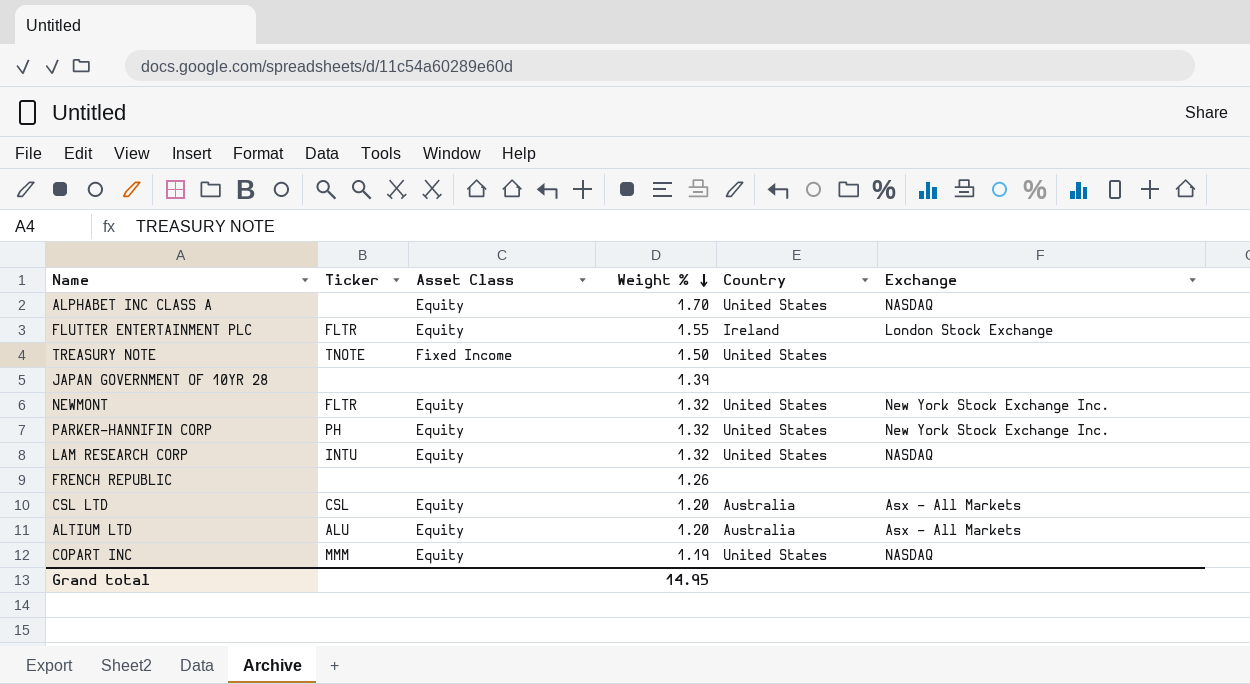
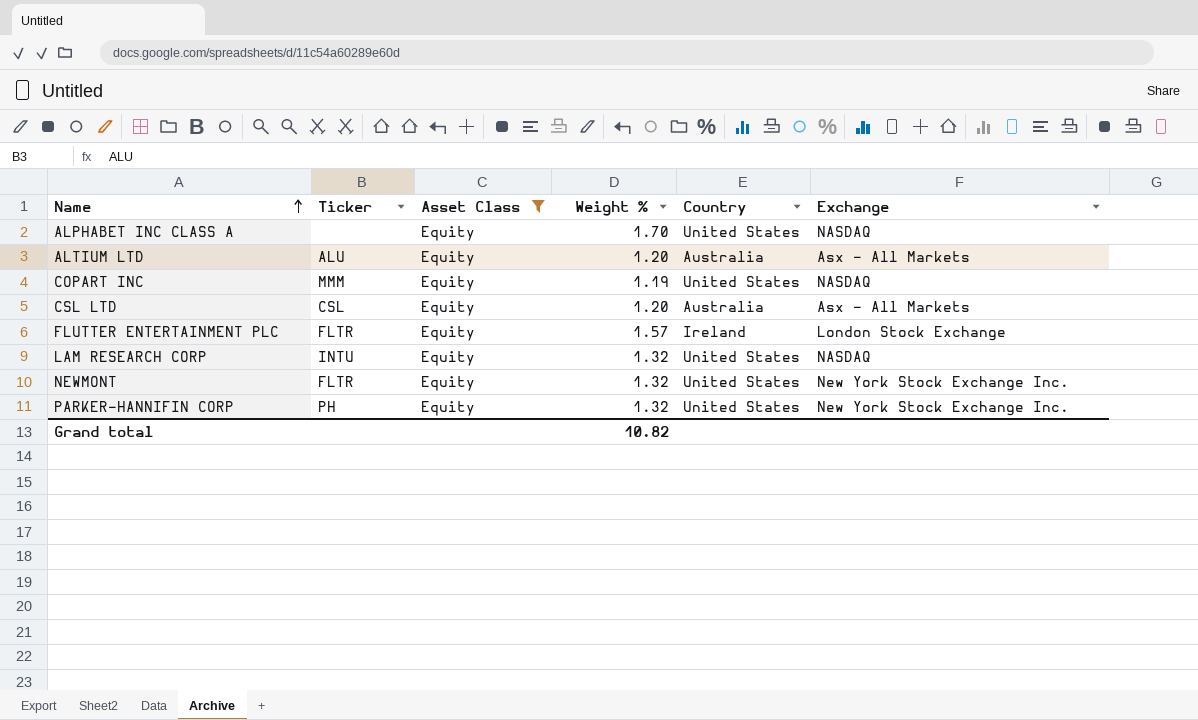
filter: none -> Asset Class = Equity
row order: Weight % descending -> Name ascending
FLUTTER ENTERTAINMENT PLC | Weight %: 1.55 -> 1.57
Grand total | Weight %: 14.95 -> 10.82

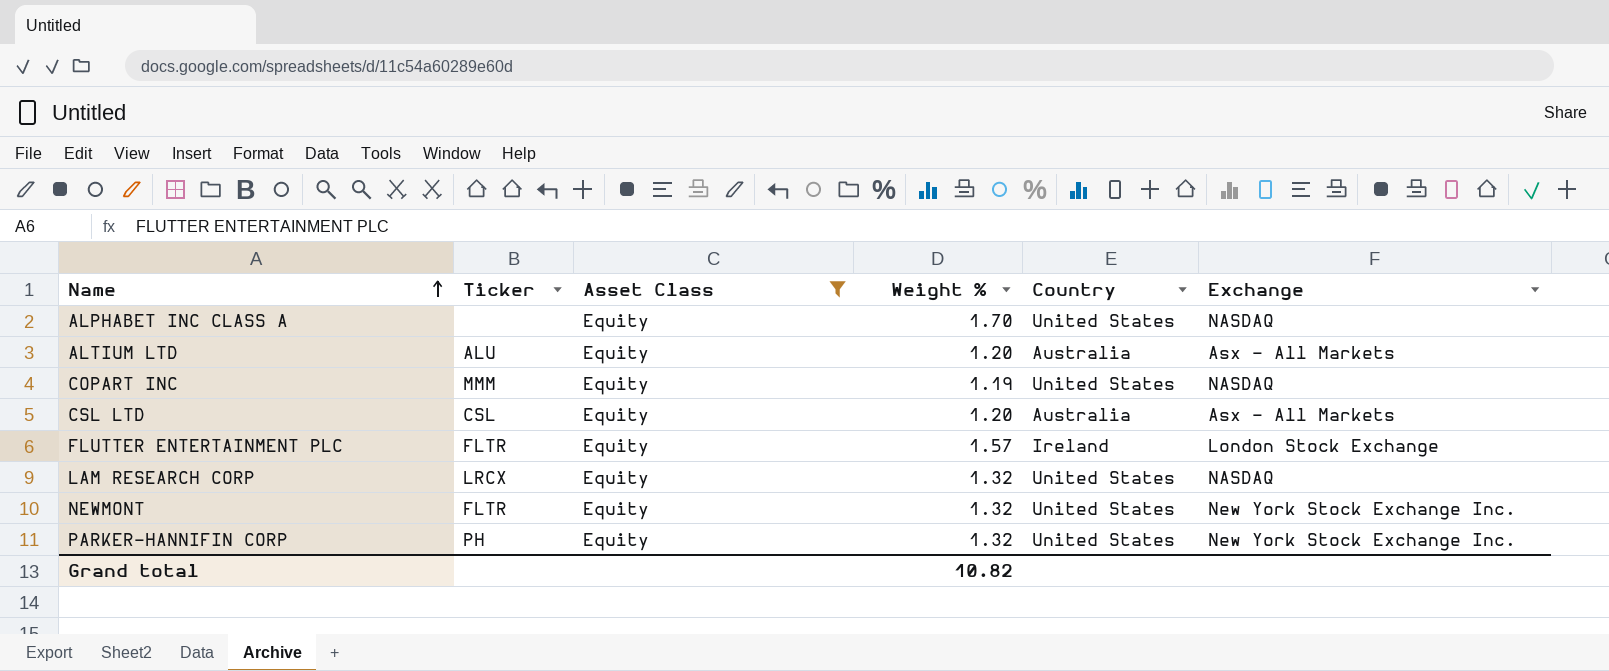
LAM RESEARCH CORP | Ticker: INTU -> LRCX

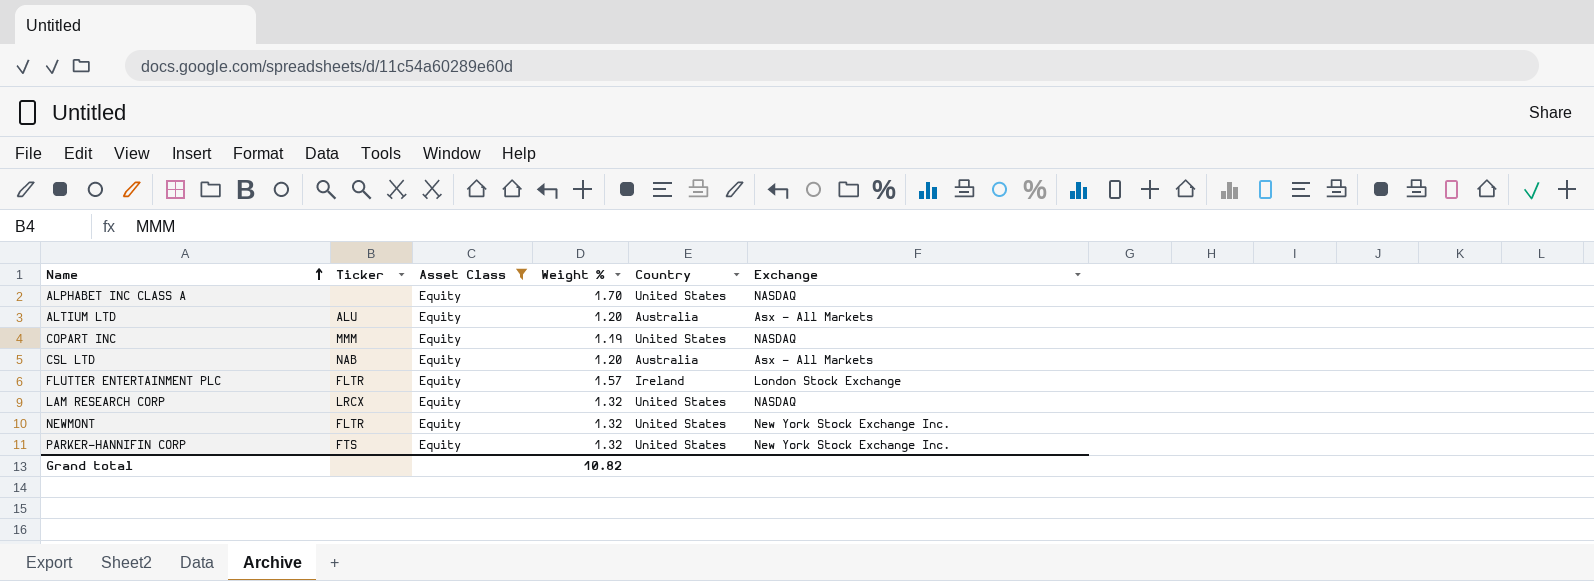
CSL LTD | Ticker: CSL -> NAB
PARKER-HANNIFIN CORP | Ticker: PH -> FTS

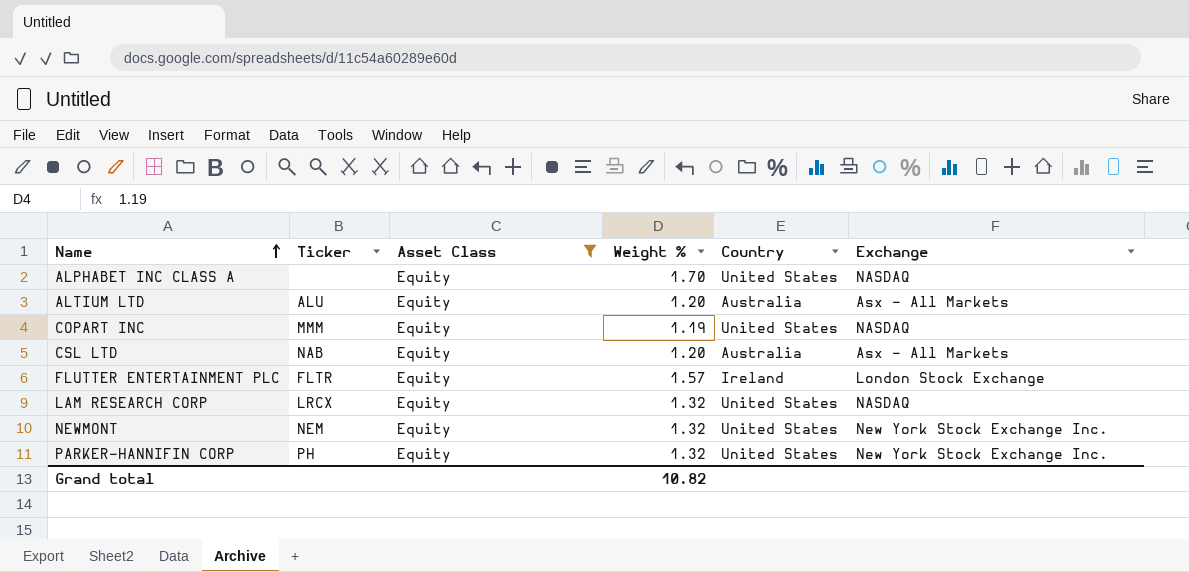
NEWMONT | Ticker: FLTR -> NEM
PARKER-HANNIFIN CORP | Ticker: FTS -> PH

